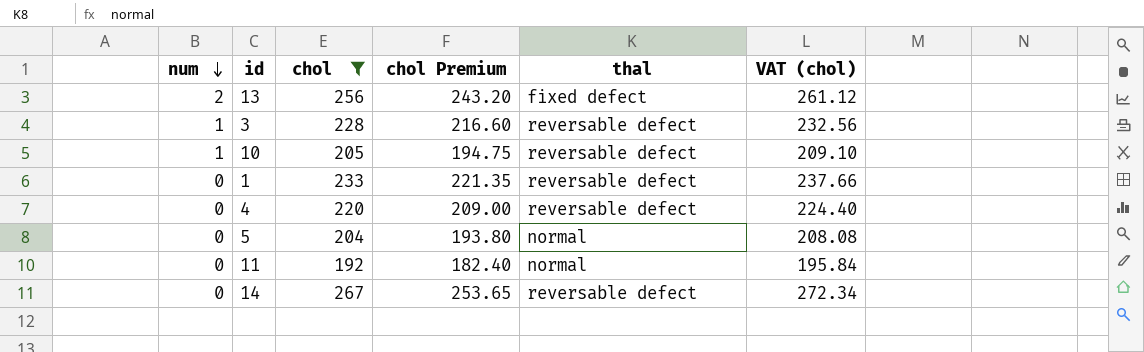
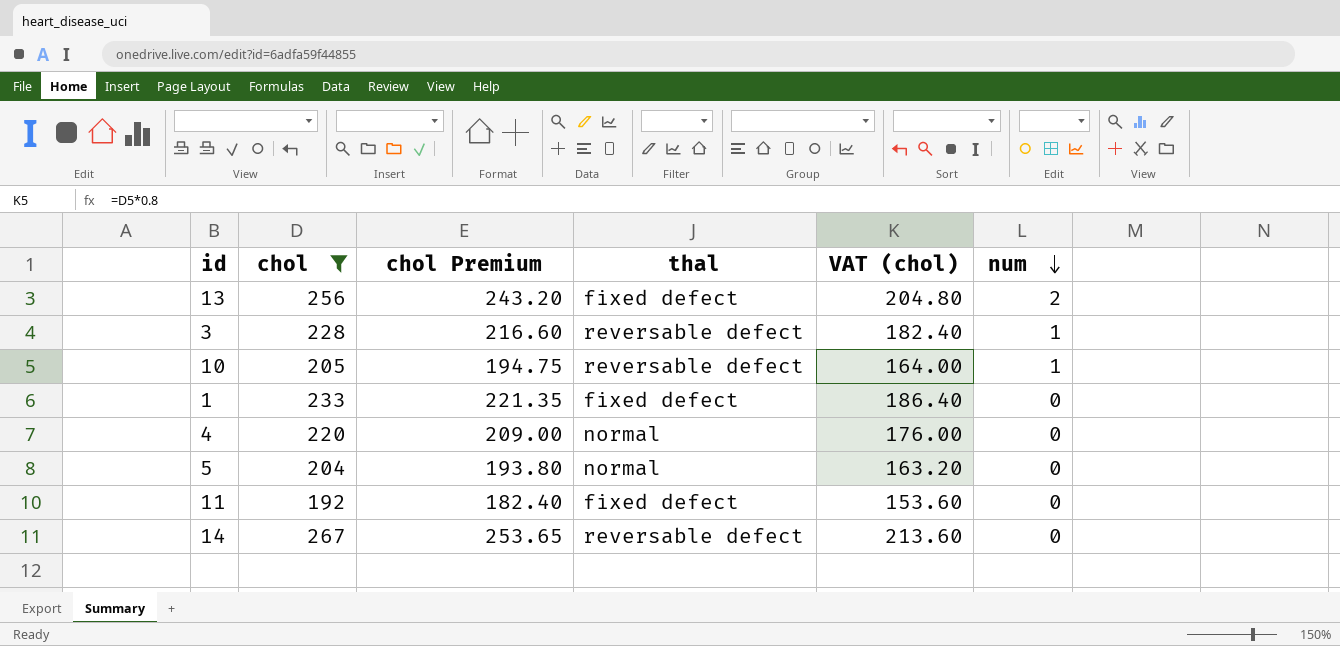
column VAT (chol) | formula: [chol] * 1.02 -> [chol] * 0.8
column num | position: 1 -> 6
1 | thal: reversable defect -> fixed defect
4 | thal: reversable defect -> normal
11 | thal: normal -> fixed defect

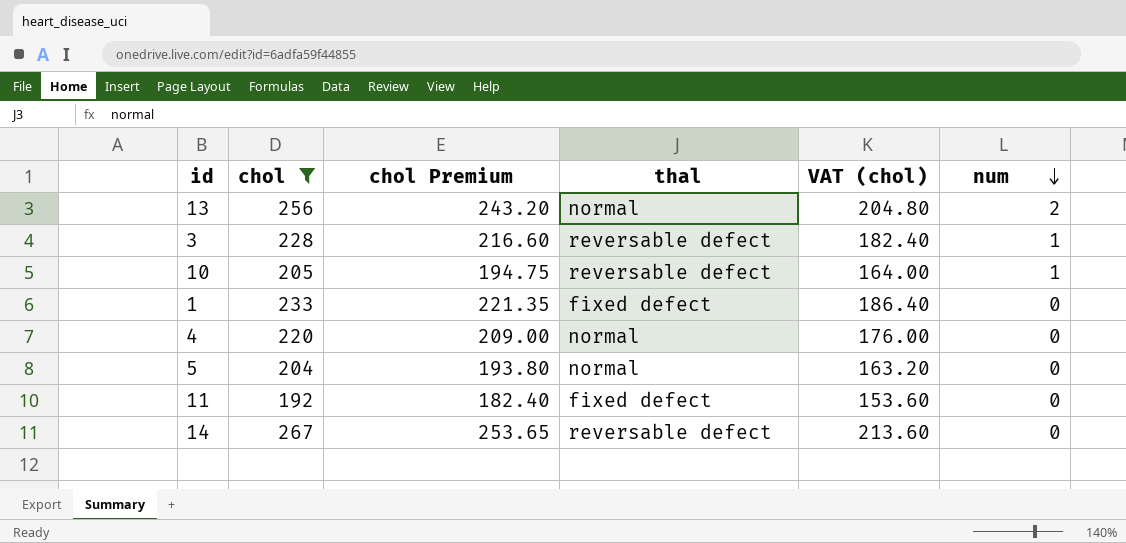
13 | thal: fixed defect -> normal

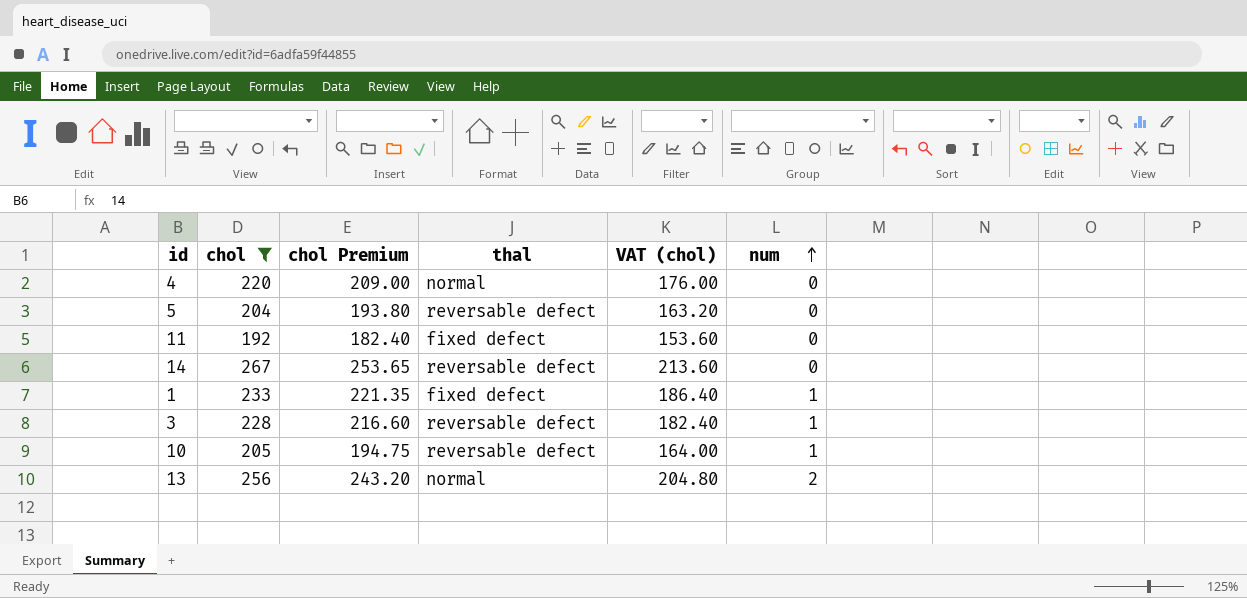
row order: num descending -> num ascending
5 | thal: normal -> reversable defect
1 | num: 0 -> 1

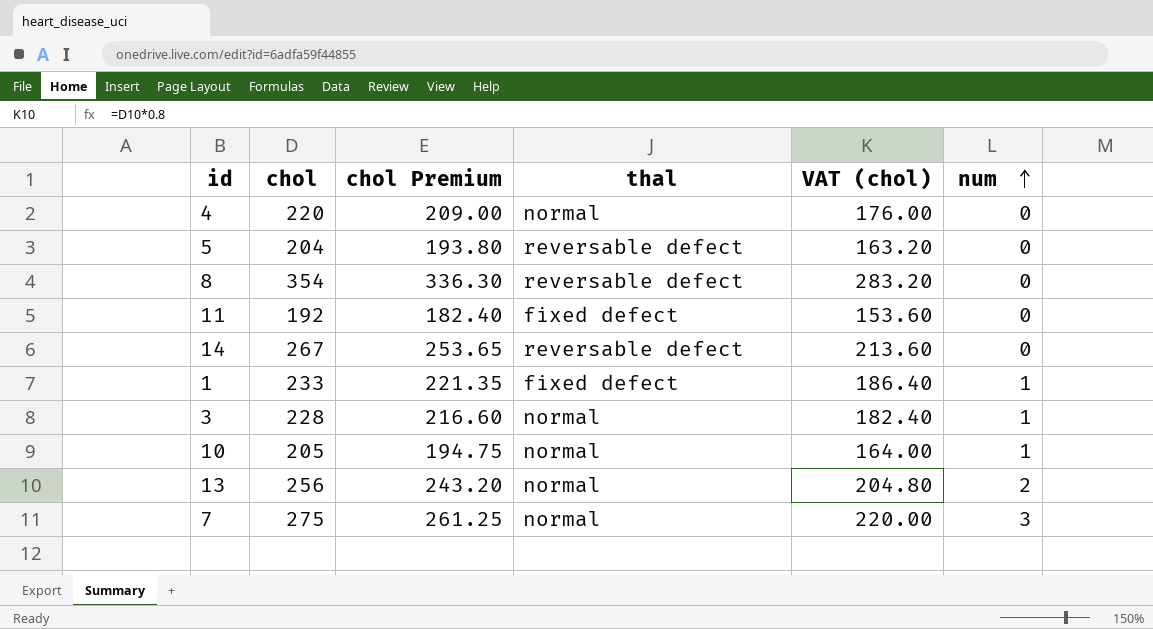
filter: chol <= 267 -> none
3 | thal: reversable defect -> normal
10 | thal: reversable defect -> normal

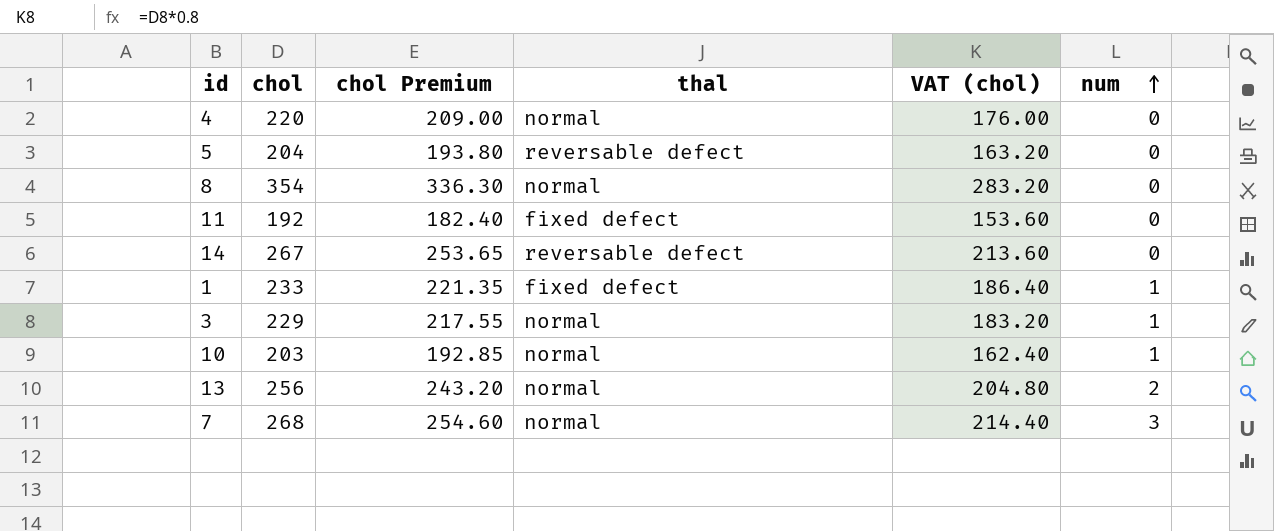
8 | thal: reversable defect -> normal
3 | chol: 228 -> 229
3 | chol Premium: 216.60 -> 217.55
3 | VAT (chol): 182.40 -> 183.20
10 | chol: 205 -> 203
10 | chol Premium: 194.75 -> 192.85
10 | VAT (chol): 164.00 -> 162.40
7 | chol: 275 -> 268
7 | chol Premium: 261.25 -> 254.60
7 | VAT (chol): 220.00 -> 214.40

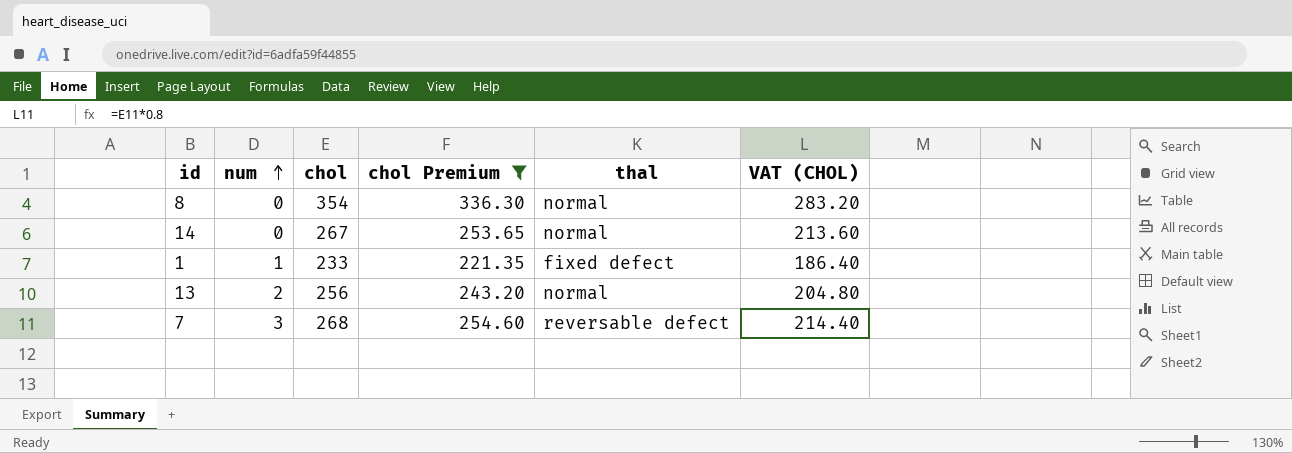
filter: none -> chol Premium >= 221.35
column num | position: 6 -> 2
column name: VAT (chol) -> VAT (CHOL)
14 | thal: reversable defect -> normal
7 | thal: normal -> reversable defect

